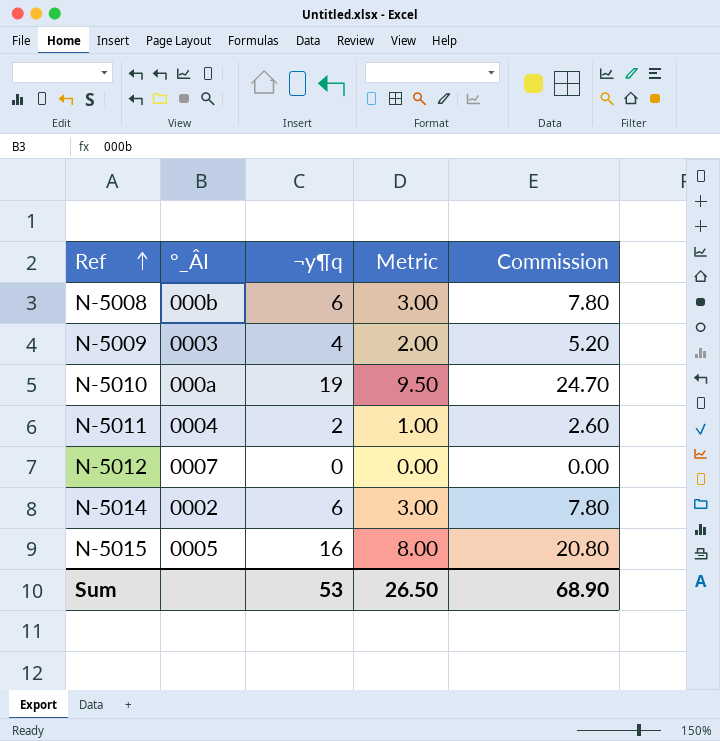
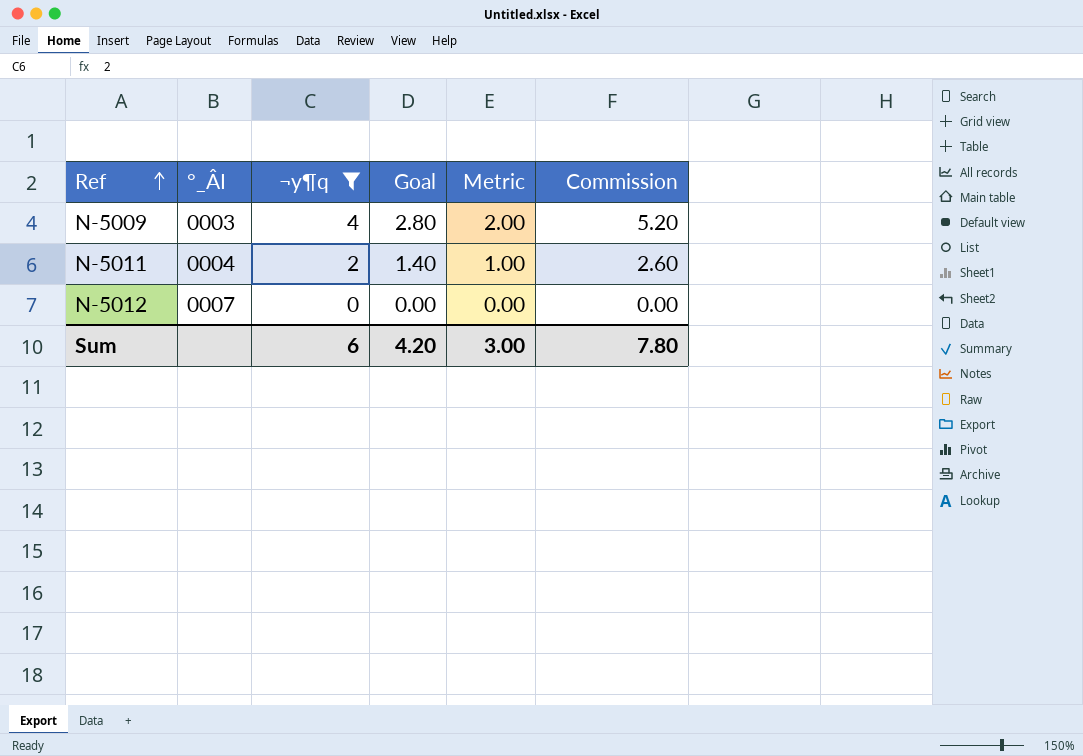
filter: none -> ¬y¶q <= 4
column Goal | formula: none -> [¬y¶q] * 0.7
Sum | ¬y¶q: 53 -> 6
Sum | Metric: 26.50 -> 3.00
Sum | Commission: 68.90 -> 7.80

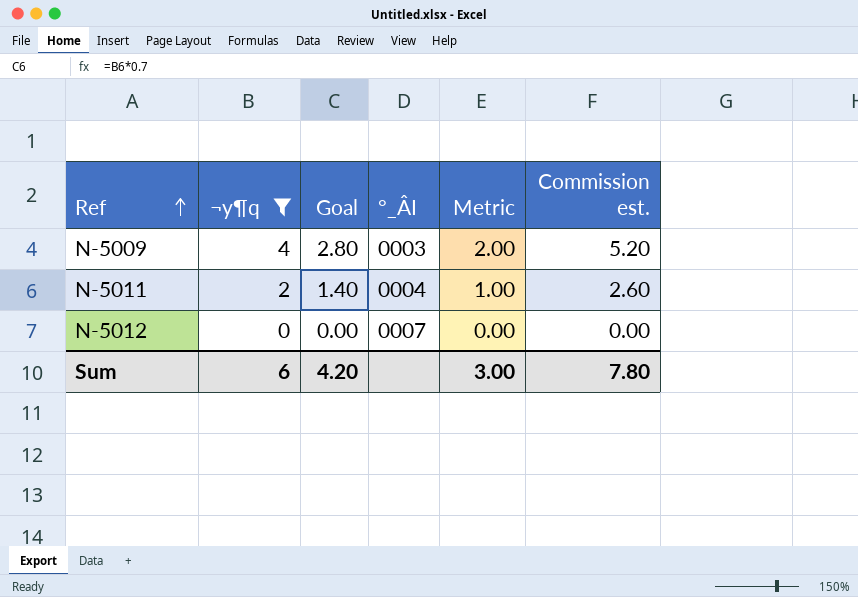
column °_ÂI | position: 2 -> 4
column name: Commission -> Commission est.

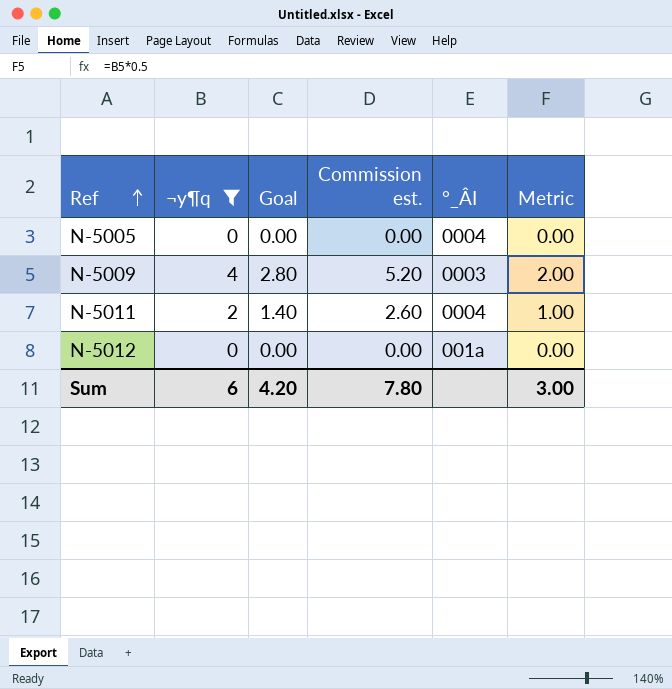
column Commission est. | position: 6 -> 4
row N-5005: none -> 0 | 0.00 | 0.00 | 0004 | 0.00
N-5012 | °_ÂI: 0007 -> 001a

